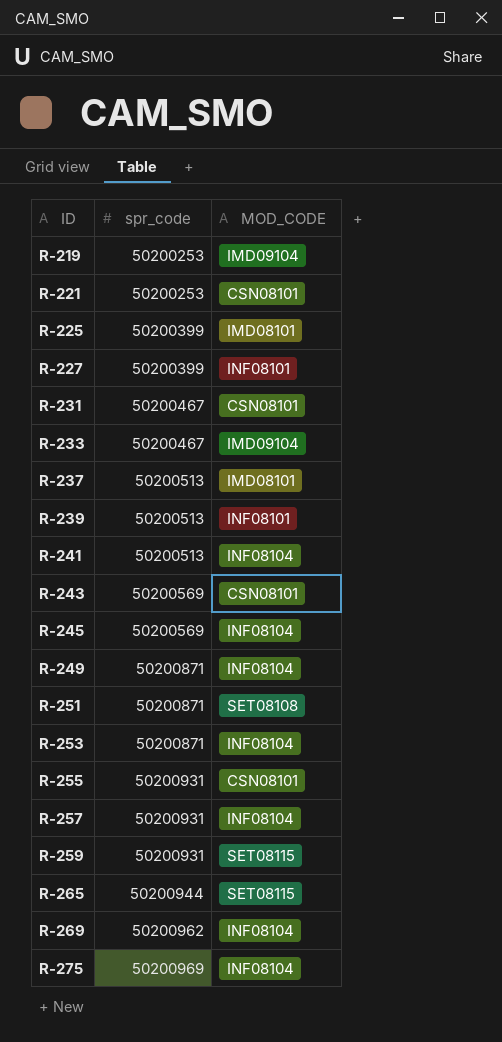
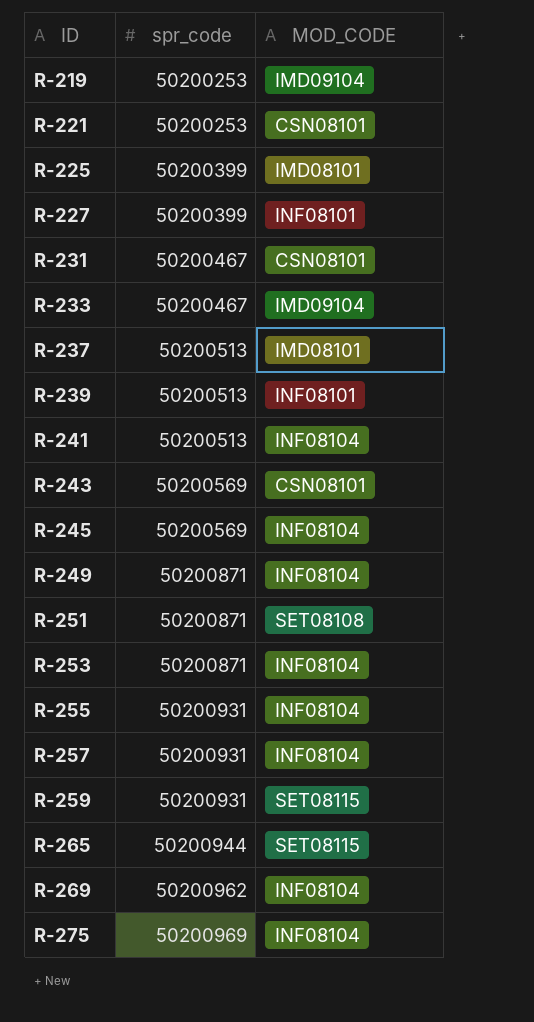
R-255 | MOD_CODE: CSN08101 -> INF08104

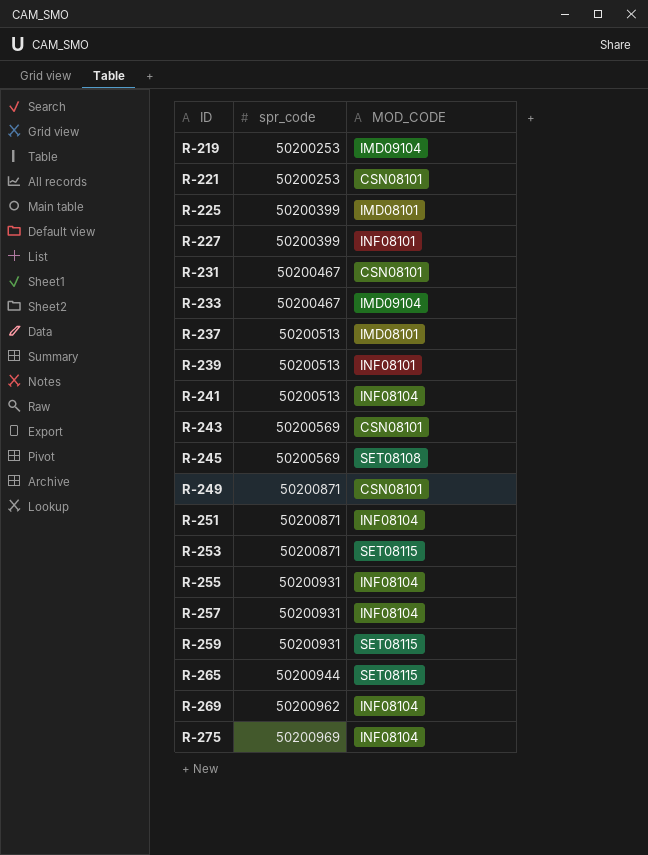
R-245 | MOD_CODE: INF08104 -> SET08108
R-249 | MOD_CODE: INF08104 -> CSN08101
R-251 | MOD_CODE: SET08108 -> INF08104
R-253 | MOD_CODE: INF08104 -> SET08115

